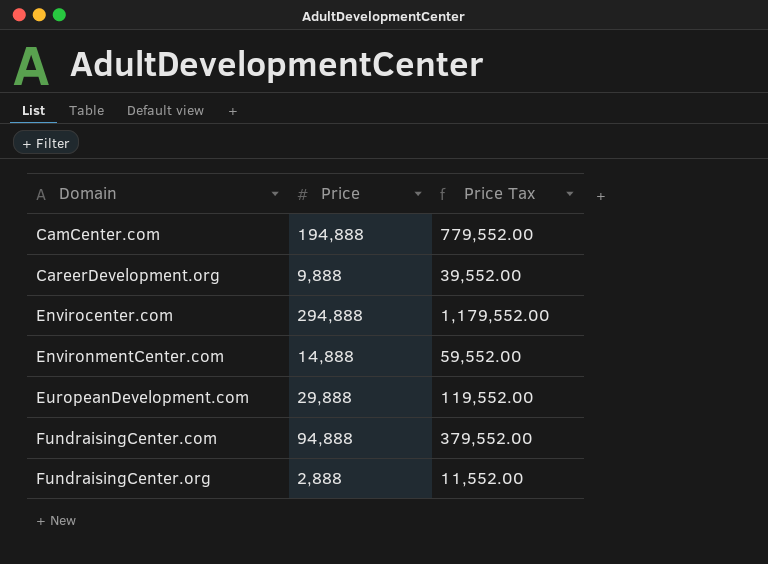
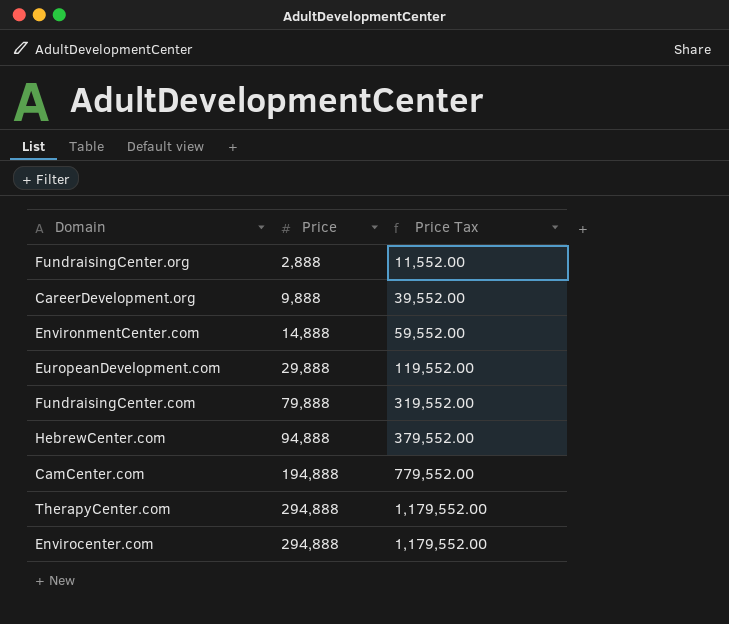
row order: Domain ascending -> Price ascending
FundraisingCenter.com | Price: 94,888 -> 79,888
FundraisingCenter.com | Price Tax: 379,552.00 -> 319,552.00
row HebrewCenter.com: none -> 94,888 | 379,552.00
row TherapyCenter.com: none -> 294,888 | 1,179,552.00

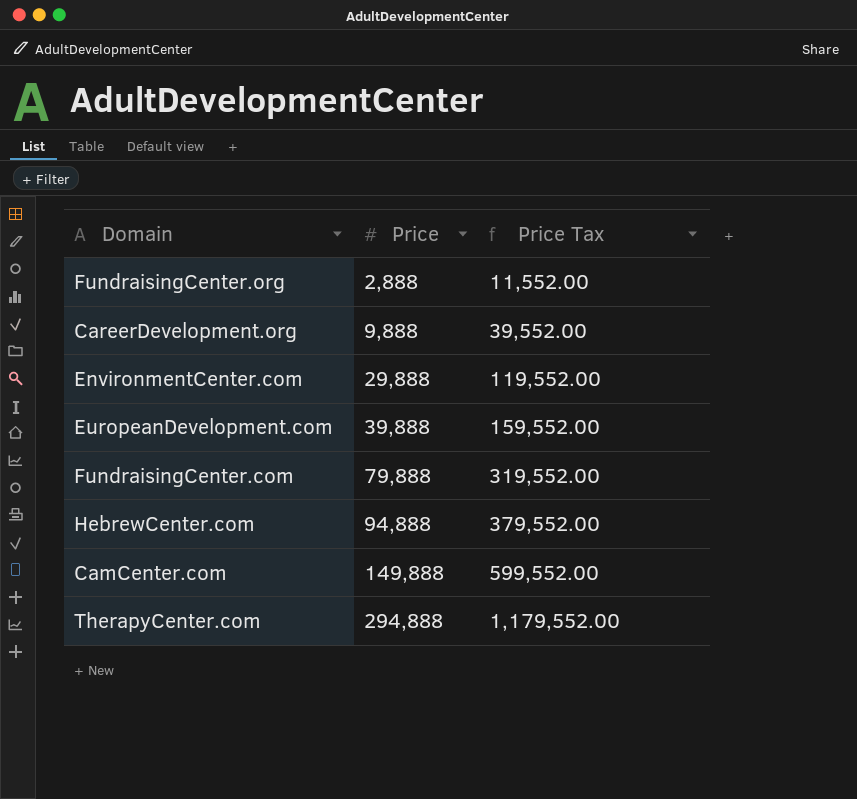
row Envirocenter.com: 294,888 | 1,179,552.00 -> none
EnvironmentCenter.com | Price: 14,888 -> 29,888
EnvironmentCenter.com | Price Tax: 59,552.00 -> 119,552.00
EuropeanDevelopment.com | Price: 29,888 -> 39,888
EuropeanDevelopment.com | Price Tax: 119,552.00 -> 159,552.00
CamCenter.com | Price: 194,888 -> 149,888
CamCenter.com | Price Tax: 779,552.00 -> 599,552.00

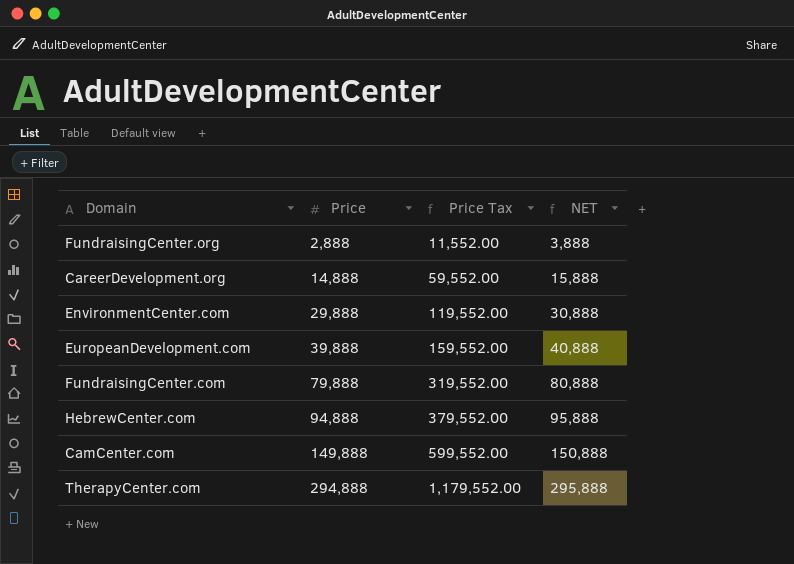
column NET | formula: none -> [Price] + 1000
CareerDevelopment.org | Price: 9,888 -> 14,888
CareerDevelopment.org | Price Tax: 39,552.00 -> 59,552.00

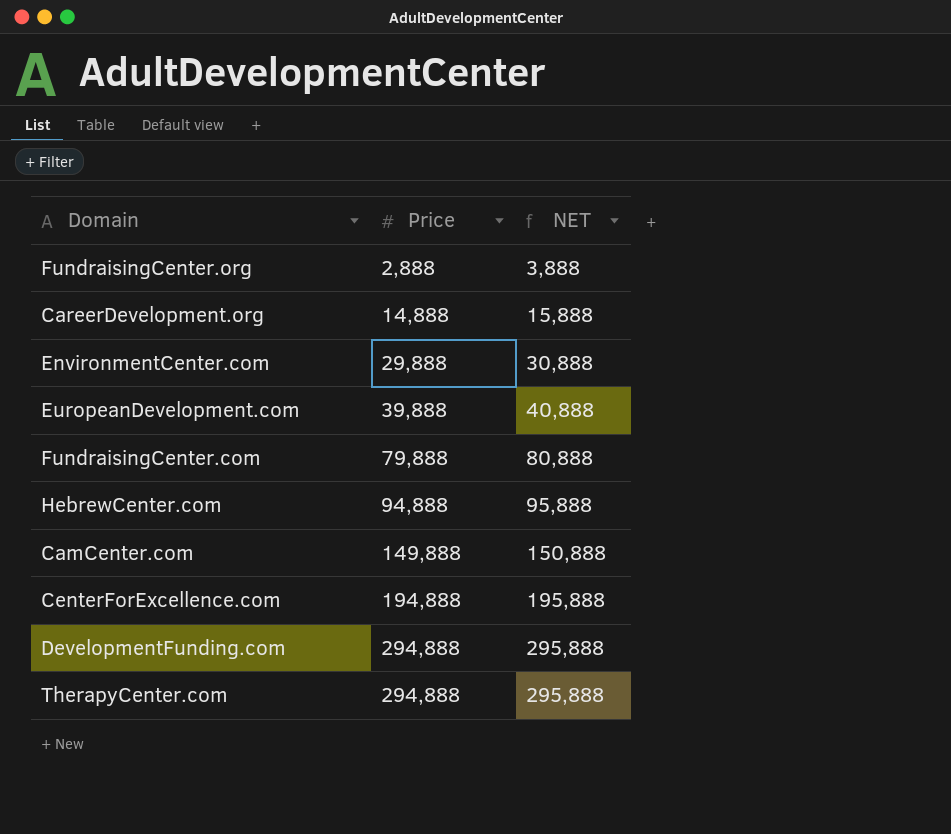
column Price Tax | formula: [Price] * 4 -> none
row CenterForExcellence.com: none -> 194,888 | 195,888
row DevelopmentFunding.com: none -> 294,888 | 295,888

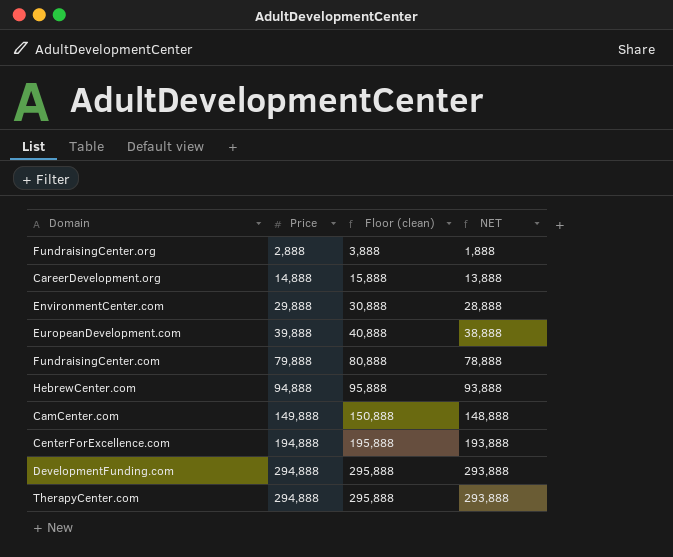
column Floor (clean) | formula: none -> [Price] + 1000
column NET | formula: [Price] + 1000 -> [Price] - 1000

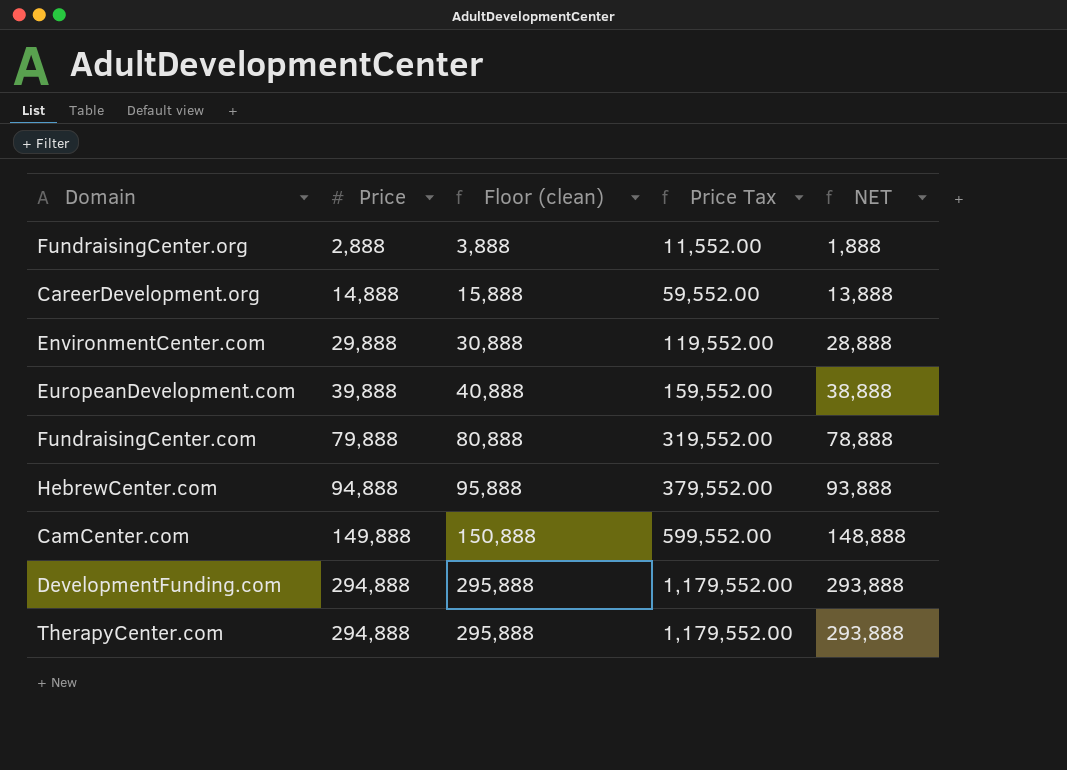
column Price Tax | formula: none -> [Price] * 4
row CenterForExcellence.com: 194,888 | 195,888 | 193,888 -> none

